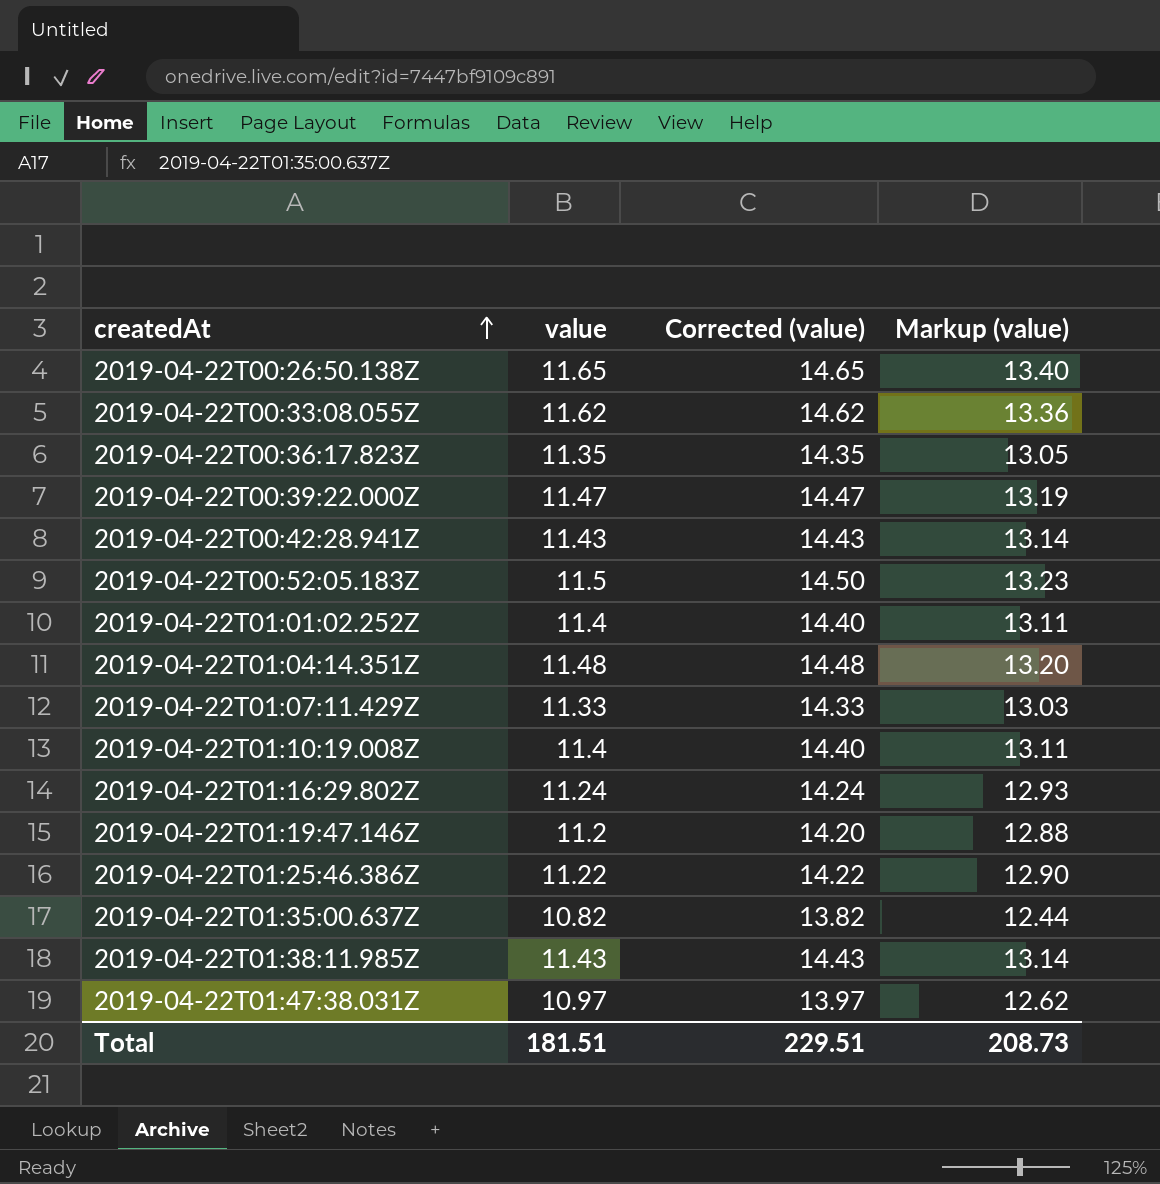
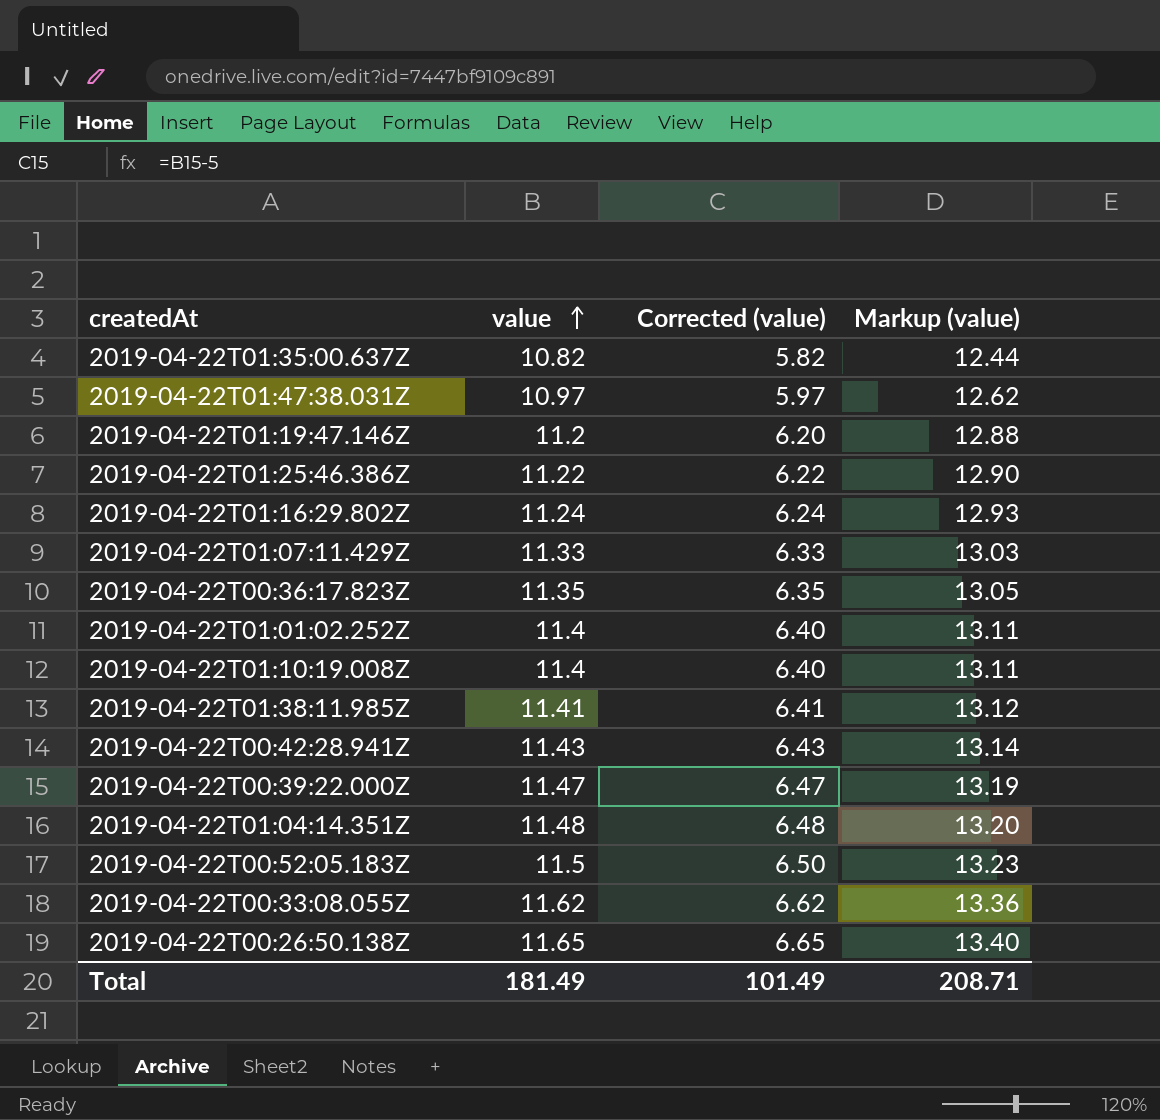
row order: createdAt ascending -> value ascending
column Corrected (value) | formula: [value] + 3 -> [value] - 5
2019-04-22T01:38:11.985Z | value: 11.43 -> 11.41
2019-04-22T01:38:11.985Z | Markup (value): 13.14 -> 13.12
Total | value: 181.51 -> 181.49
Total | Corrected (value): 229.51 -> 101.49
Total | Markup (value): 208.73 -> 208.71

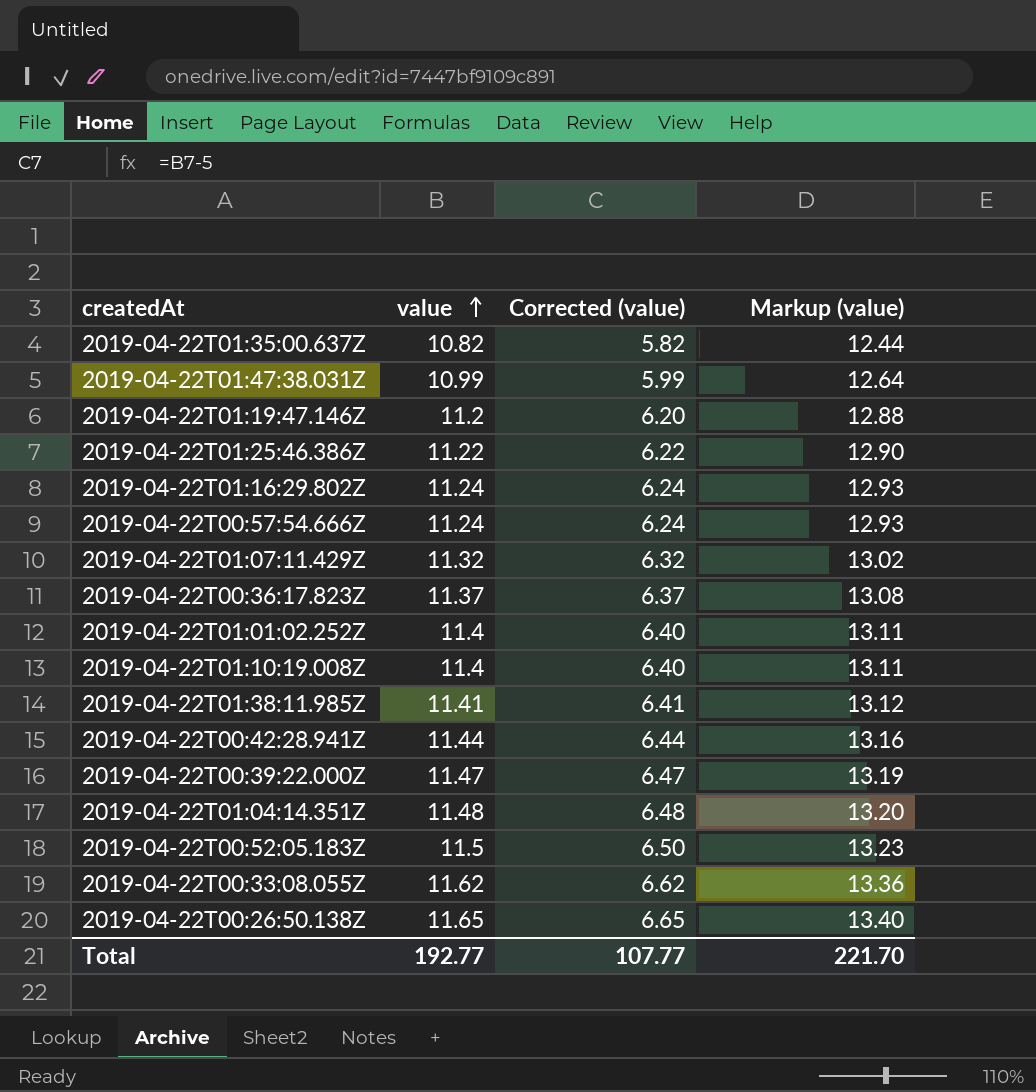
2019-04-22T01:47:38.031Z | value: 10.97 -> 10.99
2019-04-22T01:47:38.031Z | Corrected (value): 5.97 -> 5.99
2019-04-22T01:47:38.031Z | Markup (value): 12.62 -> 12.64
row 2019-04-22T00:57:54.666Z: none -> 11.24 | 6.24 | 12.93
2019-04-22T01:07:11.429Z | value: 11.33 -> 11.32
2019-04-22T01:07:11.429Z | Corrected (value): 6.33 -> 6.32
2019-04-22T01:07:11.429Z | Markup (value): 13.03 -> 13.02
2019-04-22T00:36:17.823Z | value: 11.35 -> 11.37
2019-04-22T00:36:17.823Z | Corrected (value): 6.35 -> 6.37
2019-04-22T00:36:17.823Z | Markup (value): 13.05 -> 13.08
2019-04-22T00:42:28.941Z | value: 11.43 -> 11.44
2019-04-22T00:42:28.941Z | Corrected (value): 6.43 -> 6.44
2019-04-22T00:42:28.941Z | Markup (value): 13.14 -> 13.16
Total | value: 181.49 -> 192.77
Total | Corrected (value): 101.49 -> 107.77
Total | Markup (value): 208.71 -> 221.70

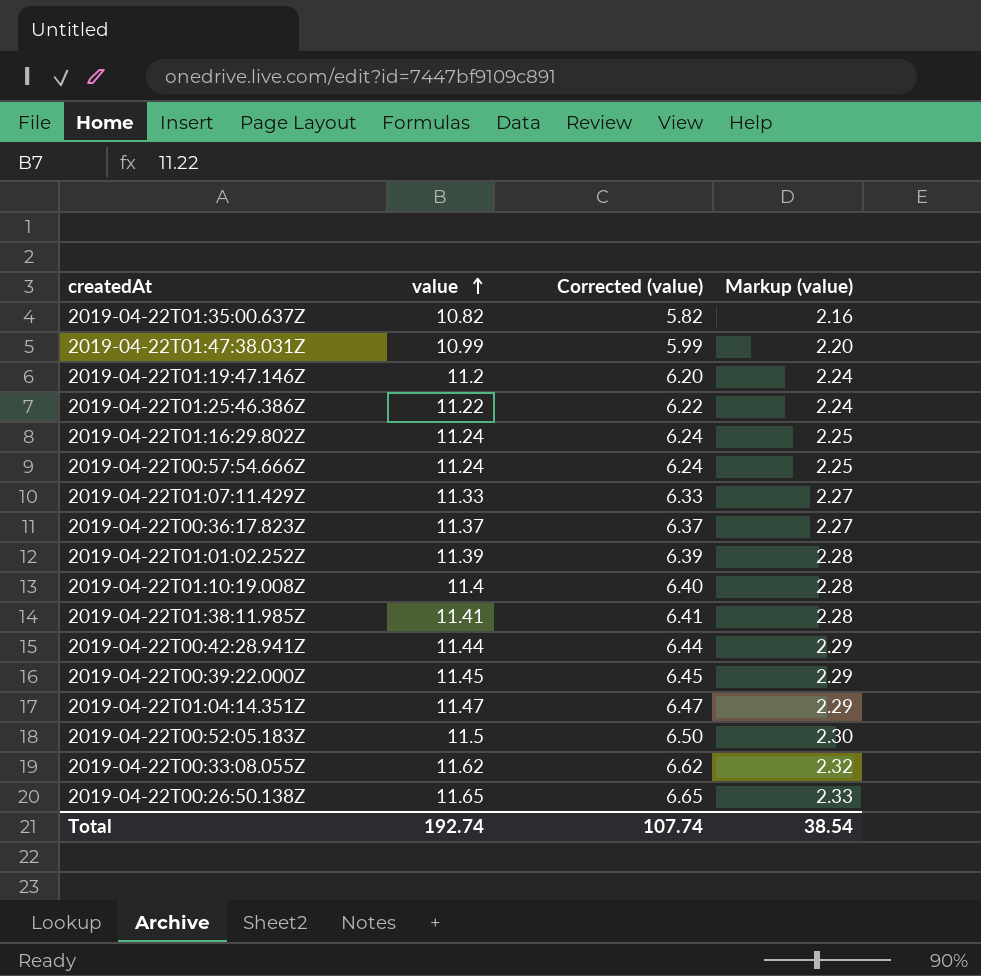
column Markup (value) | formula: [value] * 1.15 -> [value] * 0.2
2019-04-22T01:07:11.429Z | value: 11.32 -> 11.33
2019-04-22T01:07:11.429Z | Corrected (value): 6.32 -> 6.33
2019-04-22T01:01:02.252Z | value: 11.4 -> 11.39
2019-04-22T01:01:02.252Z | Corrected (value): 6.40 -> 6.39
2019-04-22T00:39:22.000Z | value: 11.47 -> 11.45
2019-04-22T00:39:22.000Z | Corrected (value): 6.47 -> 6.45
2019-04-22T01:04:14.351Z | value: 11.48 -> 11.47
2019-04-22T01:04:14.351Z | Corrected (value): 6.48 -> 6.47
Total | value: 192.77 -> 192.74
Total | Corrected (value): 107.77 -> 107.74
Total | Markup (value): 221.70 -> 38.54

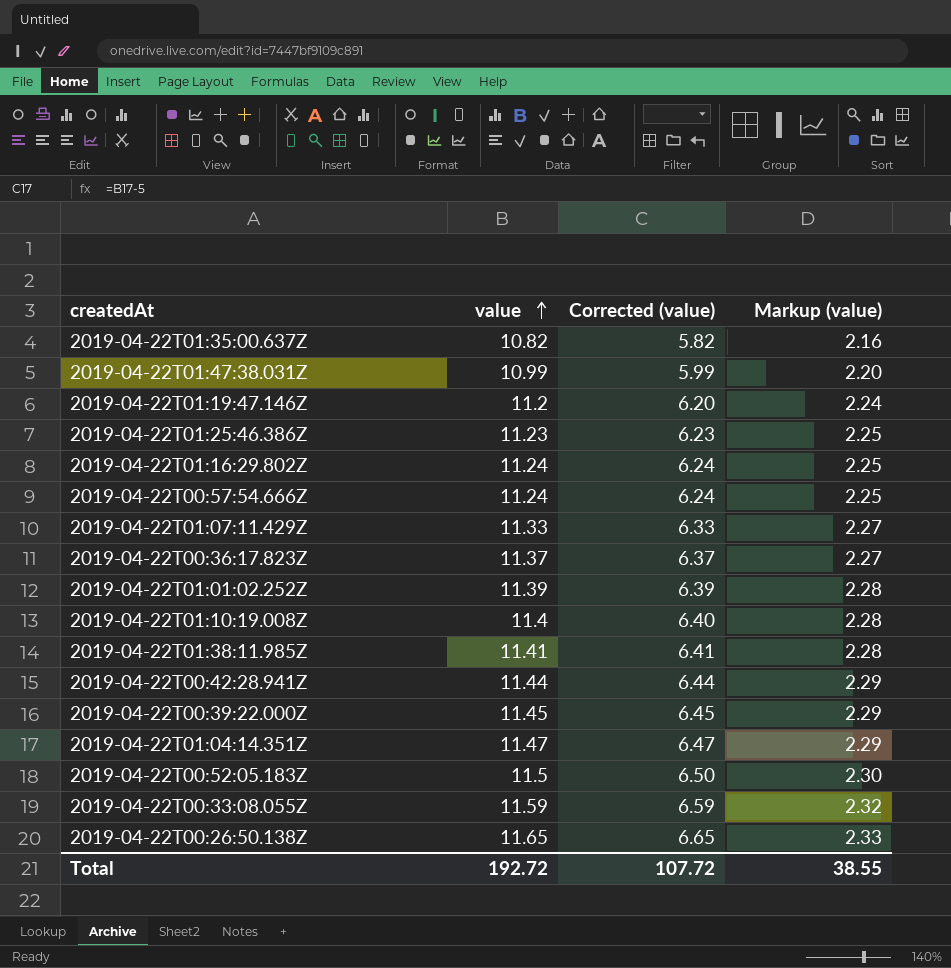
2019-04-22T01:25:46.386Z | value: 11.22 -> 11.23
2019-04-22T01:25:46.386Z | Corrected (value): 6.22 -> 6.23
2019-04-22T01:25:46.386Z | Markup (value): 2.24 -> 2.25
2019-04-22T00:33:08.055Z | value: 11.62 -> 11.59
2019-04-22T00:33:08.055Z | Corrected (value): 6.62 -> 6.59
Total | value: 192.74 -> 192.72
Total | Corrected (value): 107.74 -> 107.72
Total | Markup (value): 38.54 -> 38.55

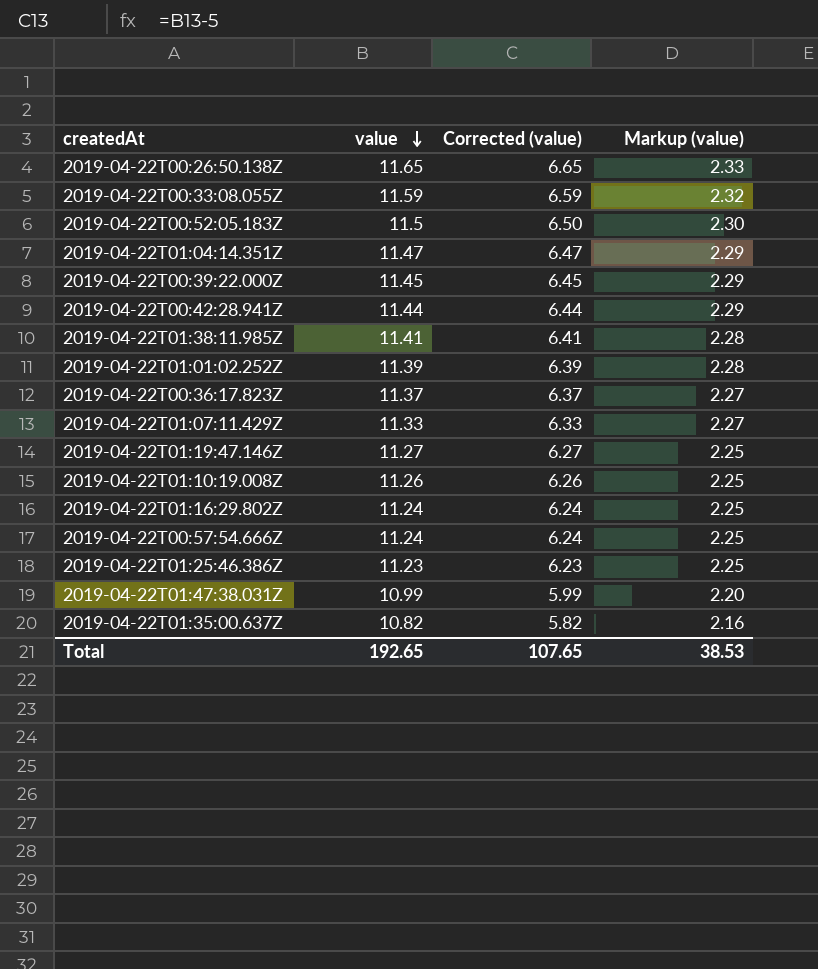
row order: value ascending -> value descending
2019-04-22T01:19:47.146Z | value: 11.2 -> 11.27
2019-04-22T01:19:47.146Z | Corrected (value): 6.20 -> 6.27
2019-04-22T01:19:47.146Z | Markup (value): 2.24 -> 2.25
2019-04-22T01:10:19.008Z | value: 11.4 -> 11.26
2019-04-22T01:10:19.008Z | Corrected (value): 6.40 -> 6.26
2019-04-22T01:10:19.008Z | Markup (value): 2.28 -> 2.25
Total | value: 192.72 -> 192.65
Total | Corrected (value): 107.72 -> 107.65
Total | Markup (value): 38.55 -> 38.53

